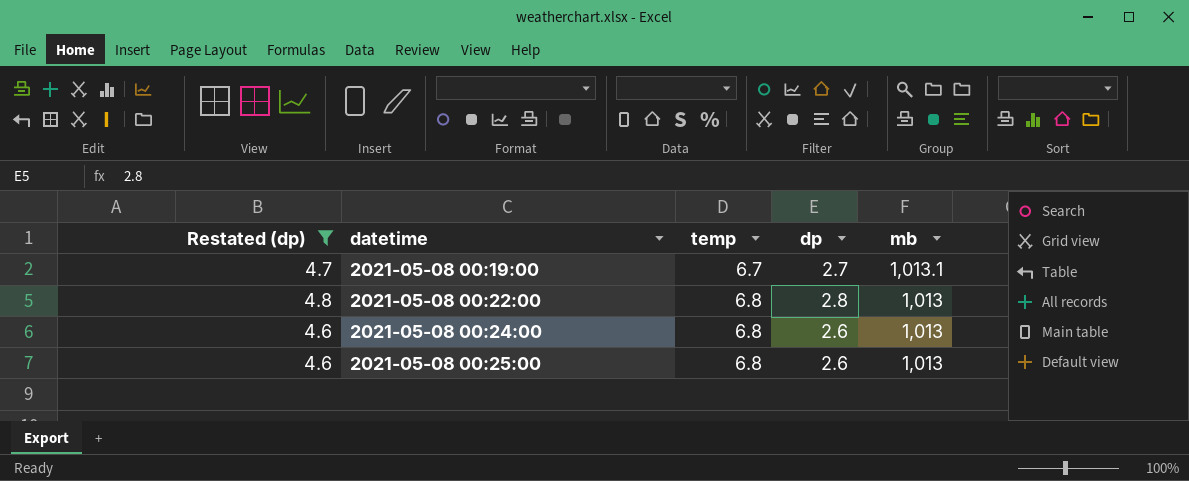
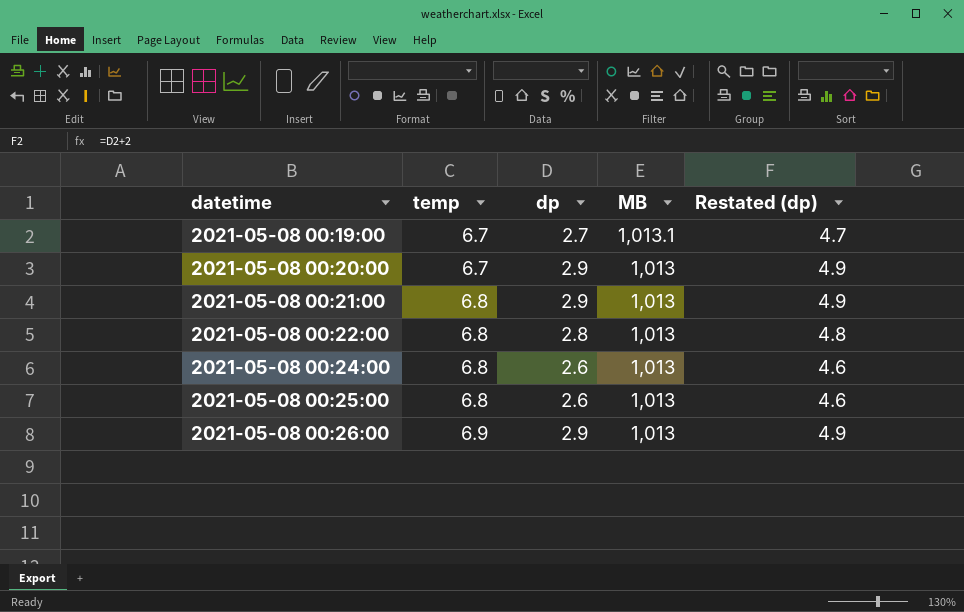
filter: Restated (dp) != 4.9 -> none
column name: mb -> MB
column Restated (dp) | position: 1 -> 5

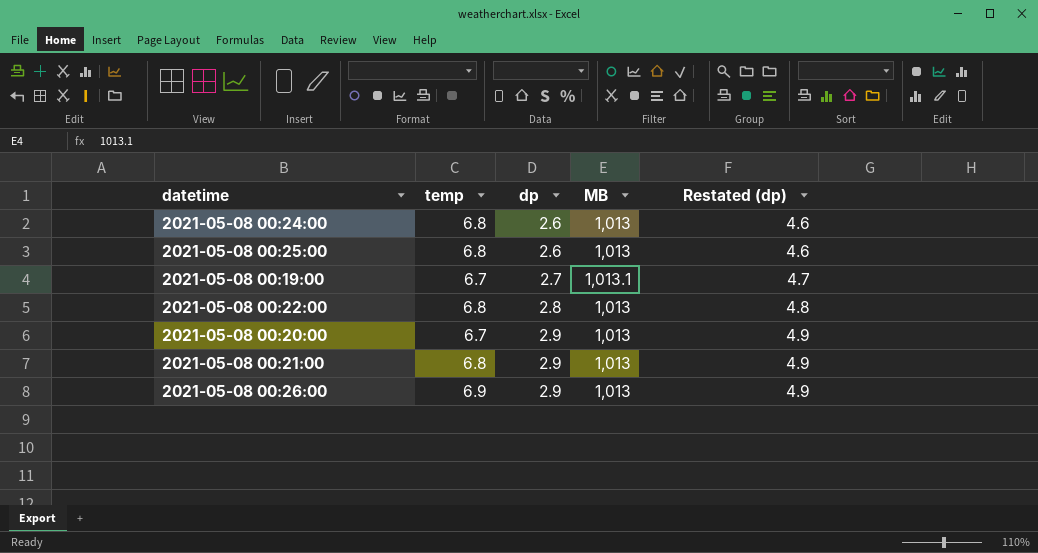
row order: datetime ascending -> dp ascending

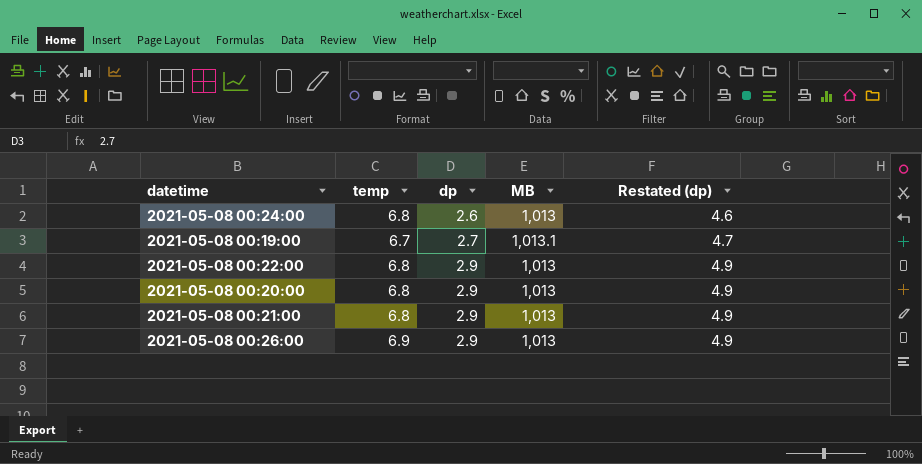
row 2021-05-08 00:25:00: 6.8 | 2.6 | 1,013 | 4.6 -> none
2021-05-08 00:22:00 | dp: 2.8 -> 2.9
2021-05-08 00:22:00 | Restated (dp): 4.8 -> 4.9
2021-05-08 00:20:00 | temp: 6.7 -> 6.8

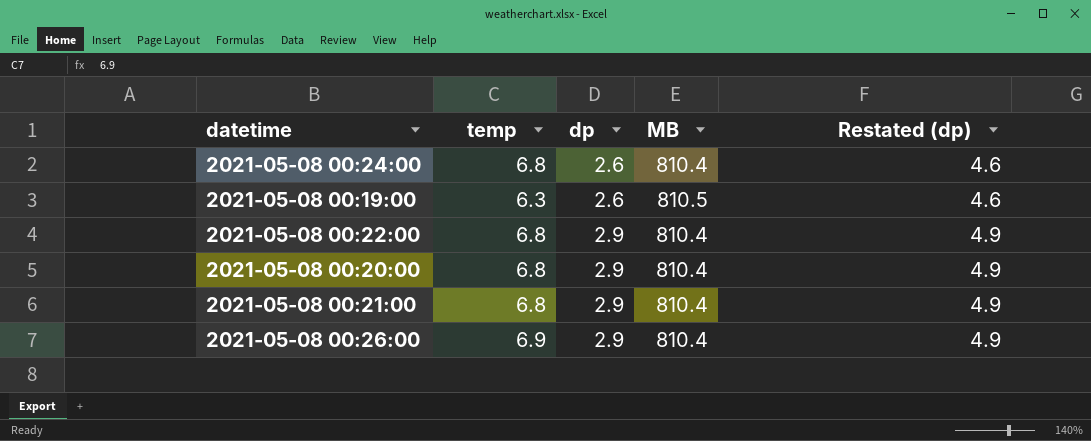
2021-05-08 00:24:00 | MB: 1,013 -> 810.4
2021-05-08 00:19:00 | temp: 6.7 -> 6.3
2021-05-08 00:19:00 | dp: 2.7 -> 2.6
2021-05-08 00:19:00 | MB: 1,013.1 -> 810.5
2021-05-08 00:19:00 | Restated (dp): 4.7 -> 4.6
2021-05-08 00:22:00 | MB: 1,013 -> 810.4
2021-05-08 00:20:00 | MB: 1,013 -> 810.4
2021-05-08 00:21:00 | MB: 1,013 -> 810.4
2021-05-08 00:26:00 | MB: 1,013 -> 810.4

